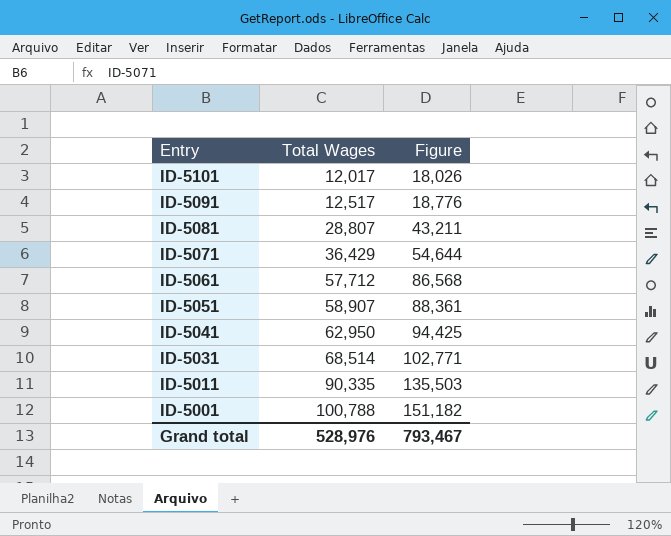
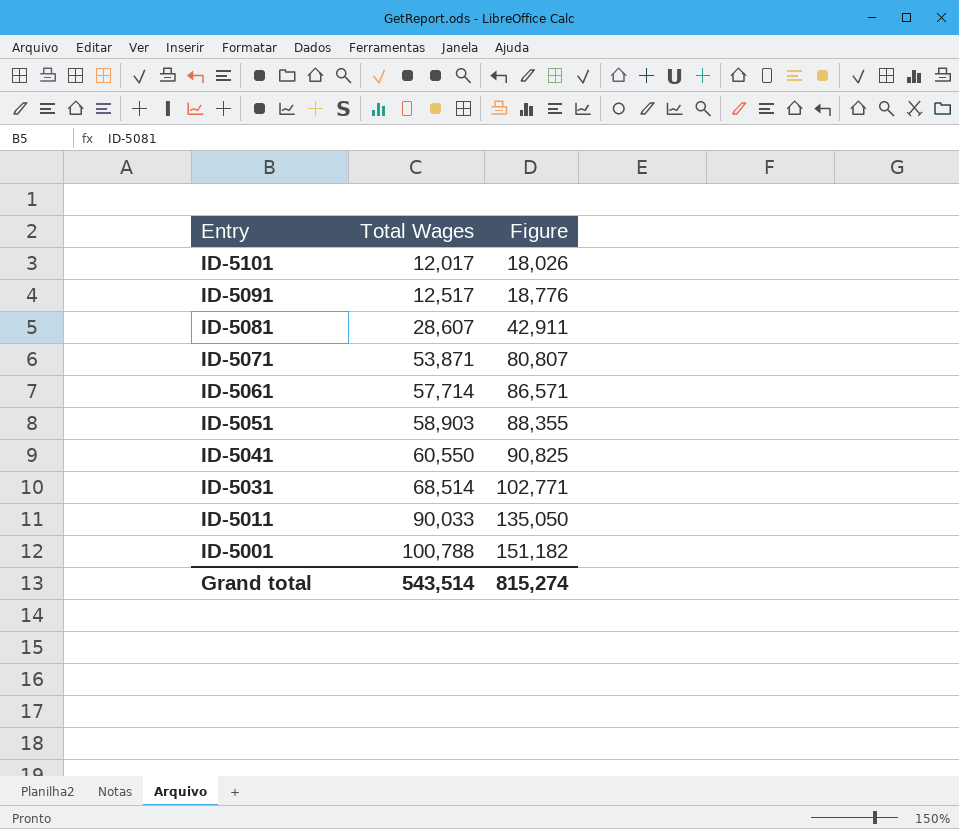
ID-5081 | Total Wages: 28,807 -> 28,607
ID-5081 | Figure: 43,211 -> 42,911
ID-5071 | Total Wages: 36,429 -> 53,871
ID-5071 | Figure: 54,644 -> 80,807
ID-5061 | Total Wages: 57,712 -> 57,714
ID-5061 | Figure: 86,568 -> 86,571
ID-5051 | Total Wages: 58,907 -> 58,903
ID-5051 | Figure: 88,361 -> 88,355
ID-5041 | Total Wages: 62,950 -> 60,550
ID-5041 | Figure: 94,425 -> 90,825
ID-5011 | Total Wages: 90,335 -> 90,033
ID-5011 | Figure: 135,503 -> 135,050
Grand total | Total Wages: 528,976 -> 543,514
Grand total | Figure: 793,467 -> 815,274

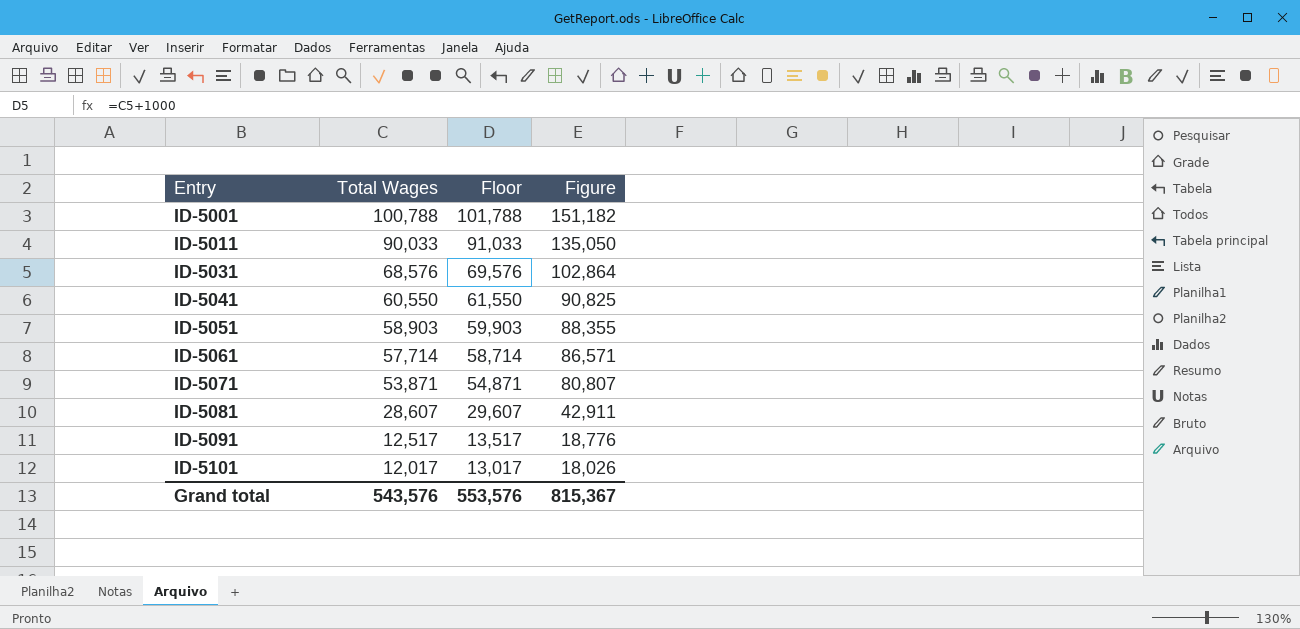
row order: Entry descending -> Entry ascending
column Floor | formula: none -> [Total Wages] + 1000
ID-5031 | Total Wages: 68,514 -> 68,576
ID-5031 | Figure: 102,771 -> 102,864
Grand total | Total Wages: 543,514 -> 543,576
Grand total | Figure: 815,274 -> 815,367

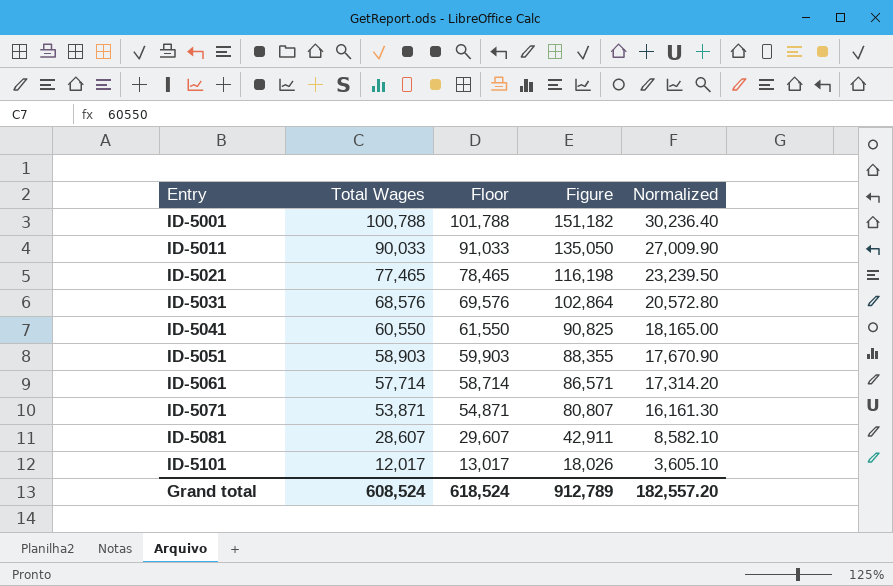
column Normalized | formula: none -> [Total Wages] * 0.3
row ID-5091: 12,517 | 13,517 | 18,776 -> none
row ID-5021: none -> 77,465 | 78,465 | 116,198 | 23,239.50
Grand total | Total Wages: 543,576 -> 608,524
Grand total | Floor: 553,576 -> 618,524
Grand total | Figure: 815,367 -> 912,789

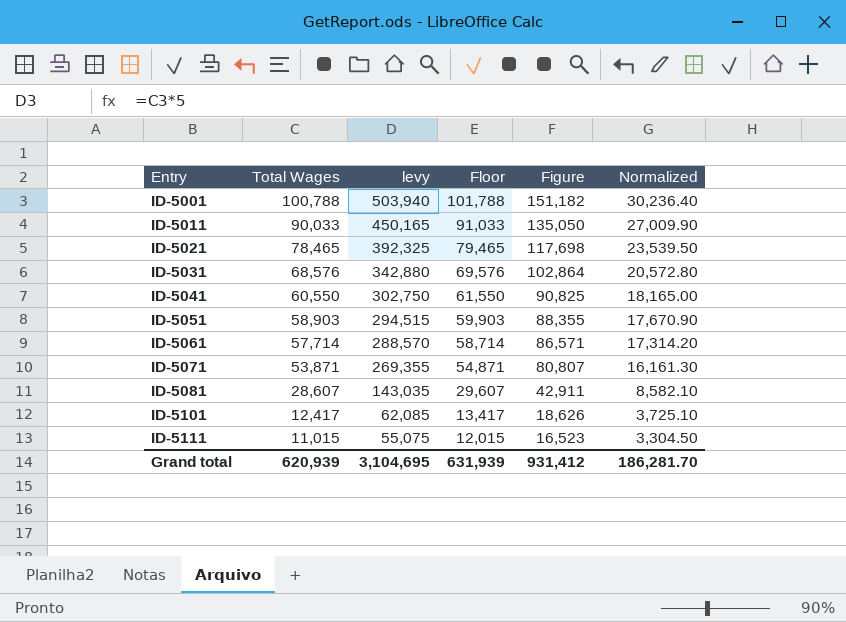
column levy | formula: none -> [Total Wages] * 5
ID-5021 | Total Wages: 77,465 -> 78,465
ID-5021 | Floor: 78,465 -> 79,465
ID-5021 | Figure: 116,198 -> 117,698
ID-5021 | Normalized: 23,239.50 -> 23,539.50
ID-5101 | Total Wages: 12,017 -> 12,417
ID-5101 | Floor: 13,017 -> 13,417
ID-5101 | Figure: 18,026 -> 18,626
ID-5101 | Normalized: 3,605.10 -> 3,725.10
row ID-5111: none -> 11,015 | 55,075 | 12,015 | 16,523 | 3,304.50
Grand total | Total Wages: 608,524 -> 620,939
Grand total | Floor: 618,524 -> 631,939
Grand total | Figure: 912,789 -> 931,412
Grand total | Normalized: 182,557.20 -> 186,281.70

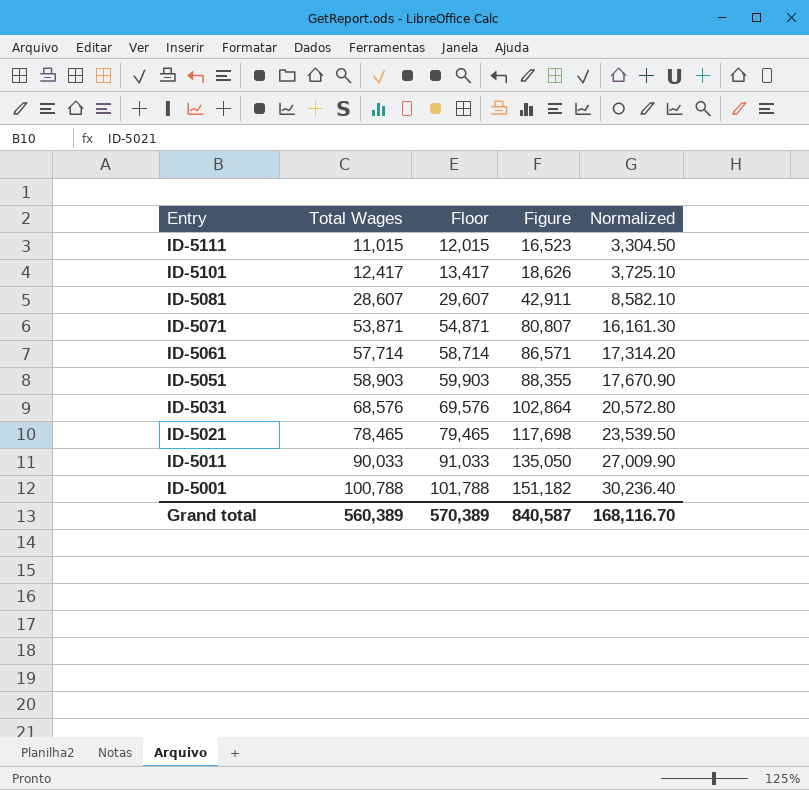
row order: Entry ascending -> Entry descending
column levy | formula: [Total Wages] * 5 -> none
row ID-5041: 60,550 | 302,750 | 61,550 | 90,825 | 18,165.00 -> none
Grand total | Total Wages: 620,939 -> 560,389
Grand total | Floor: 631,939 -> 570,389
Grand total | Figure: 931,412 -> 840,587
Grand total | Normalized: 186,281.70 -> 168,116.70

